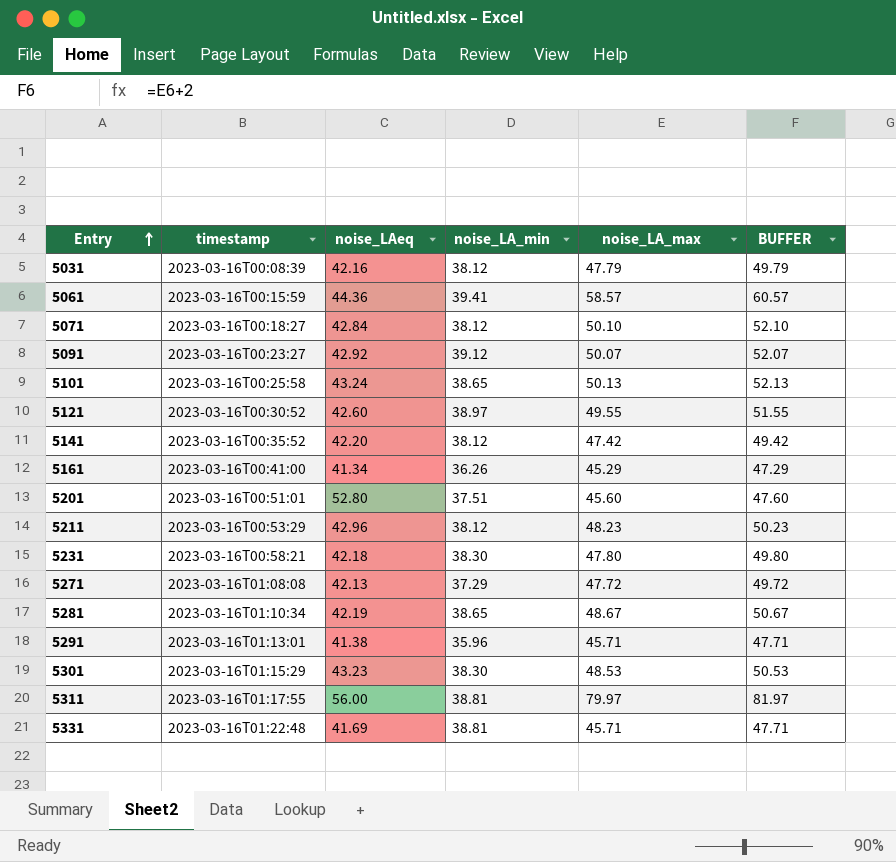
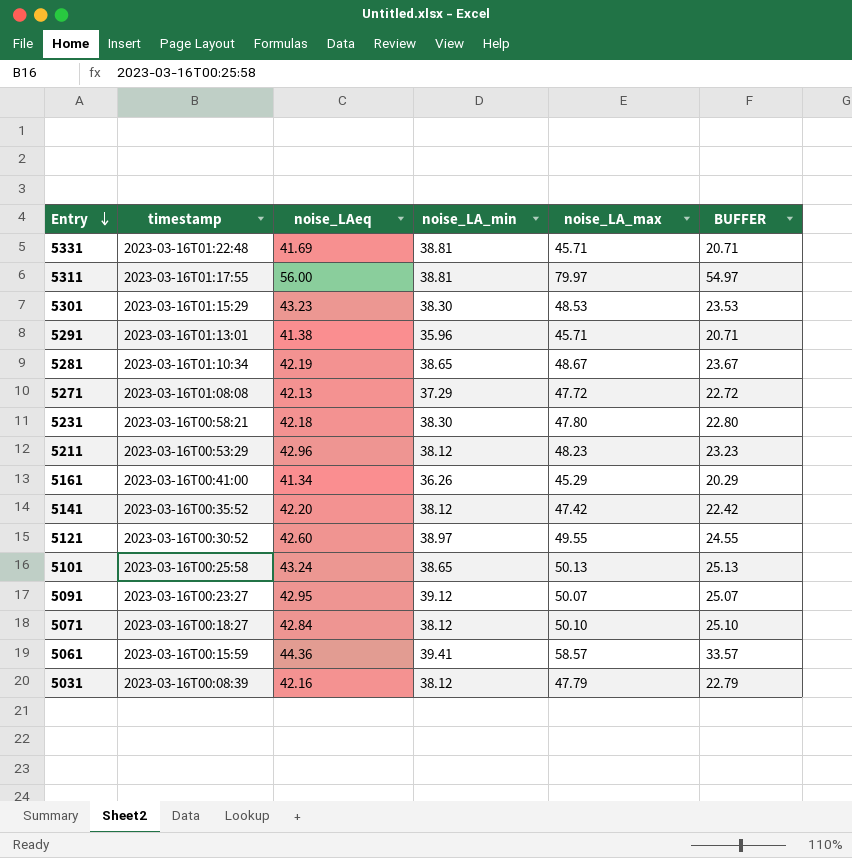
row order: Entry ascending -> Entry descending
column BUFFER | formula: [noise_LA_max] + 2 -> [noise_LA_max] - 25
row 5201: 2023-03-16T00:51:01 | 52.80 | 37.51 | 45.60 | 47.60 -> none
5091 | noise_LAeq: 42.92 -> 42.95

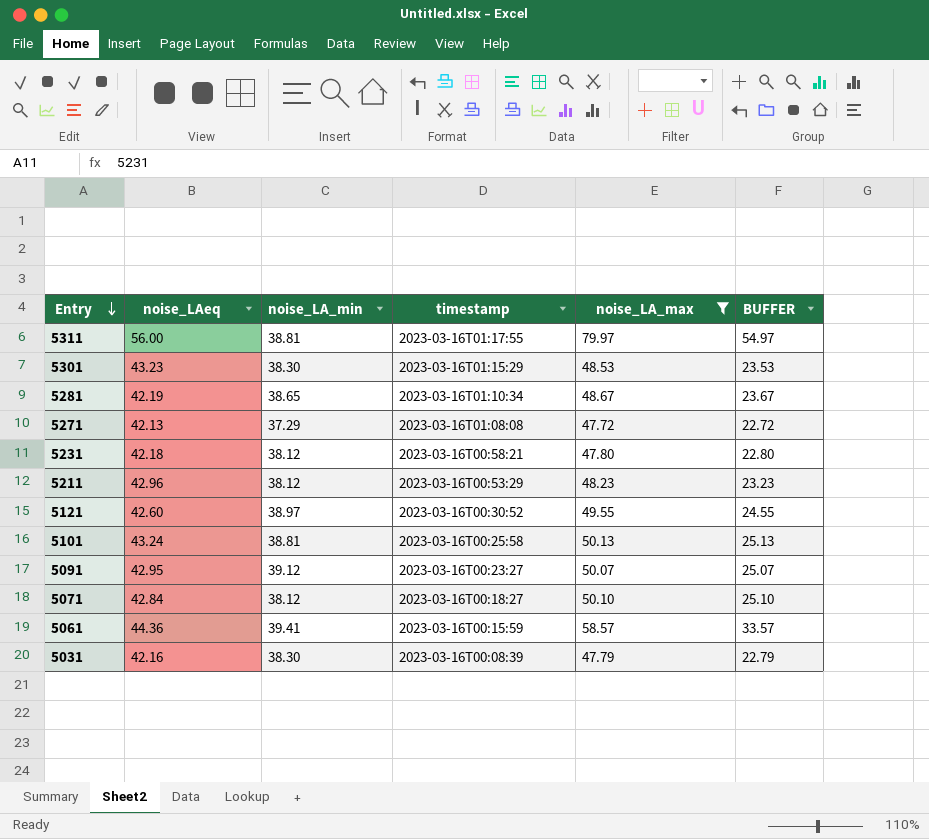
filter: none -> noise_LA_max >= 47.72
column timestamp | position: 2 -> 4
5231 | noise_LA_min: 38.30 -> 38.12
5101 | noise_LA_min: 38.65 -> 38.81
5031 | noise_LA_min: 38.12 -> 38.30

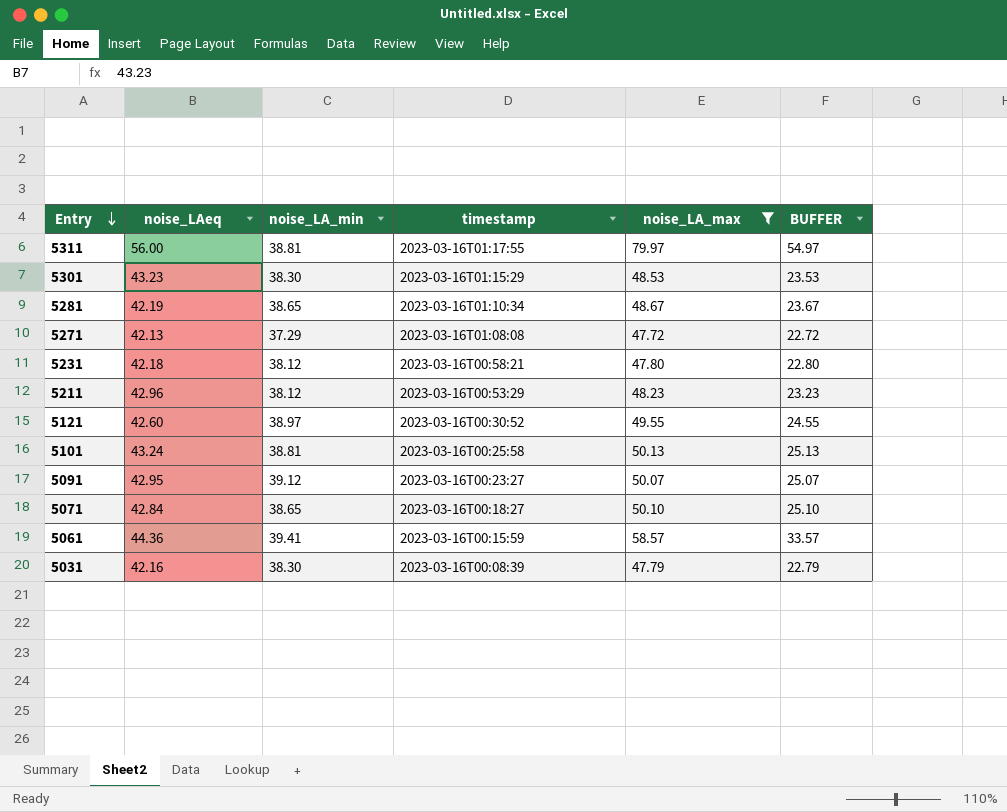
5071 | noise_LA_min: 38.12 -> 38.65

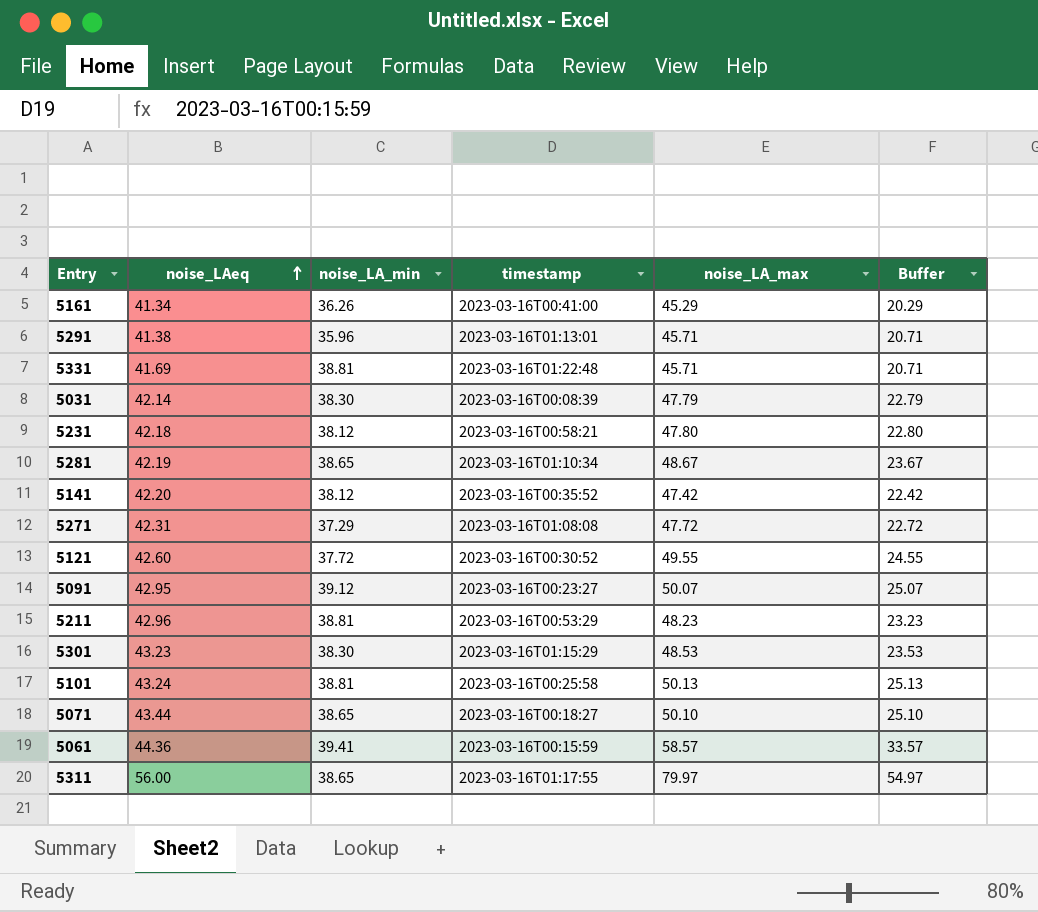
filter: noise_LA_max >= 47.72 -> none
row order: Entry descending -> noise_LAeq ascending
column name: BUFFER -> Buffer
5031 | noise_LAeq: 42.16 -> 42.14
5271 | noise_LAeq: 42.13 -> 42.31
5121 | noise_LA_min: 38.97 -> 37.72
5211 | noise_LA_min: 38.12 -> 38.81
5071 | noise_LAeq: 42.84 -> 43.44
5311 | noise_LA_min: 38.81 -> 38.65

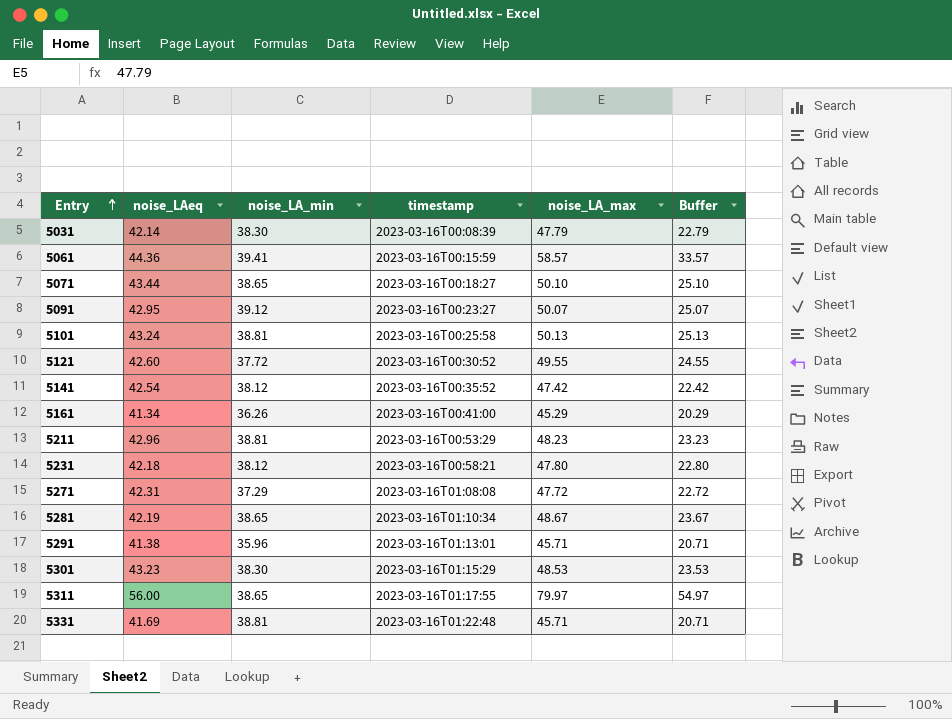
row order: noise_LAeq ascending -> Entry ascending
5141 | noise_LAeq: 42.20 -> 42.54

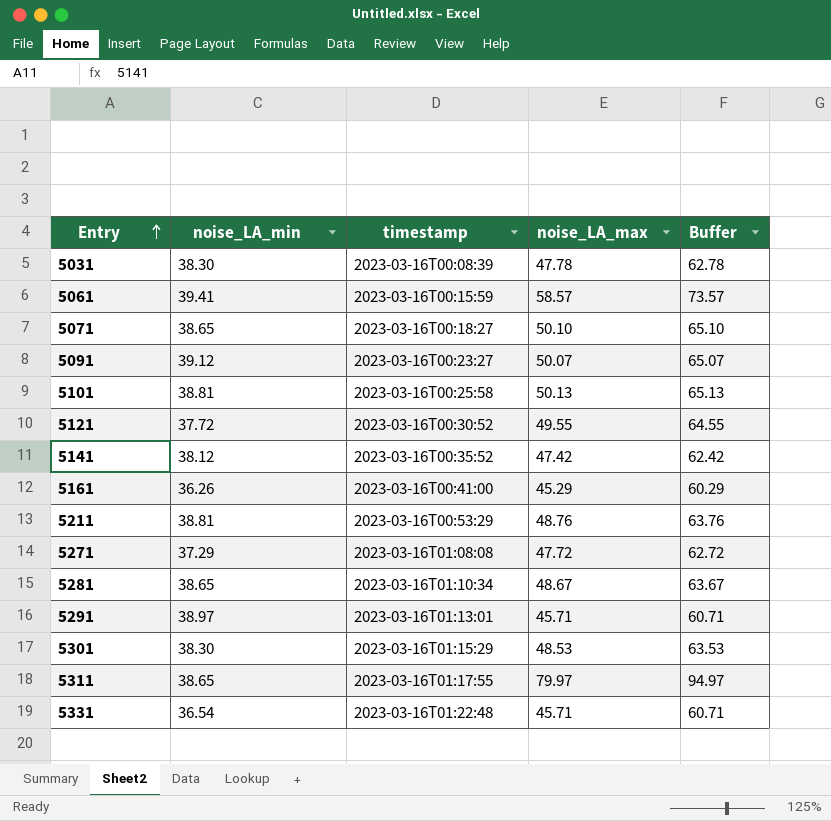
column noise_LAeq | position: 2 -> none
column Buffer | formula: [noise_LA_max] - 25 -> [noise_LA_max] + 15
row 5231: 42.18 | 38.12 | 2023-03-16T00:58:21 | 47.80 | 22.80 -> none
5031 | noise_LA_max: 47.79 -> 47.78
5211 | noise_LA_max: 48.23 -> 48.76
5291 | noise_LA_min: 35.96 -> 38.97
5331 | noise_LA_min: 38.81 -> 36.54

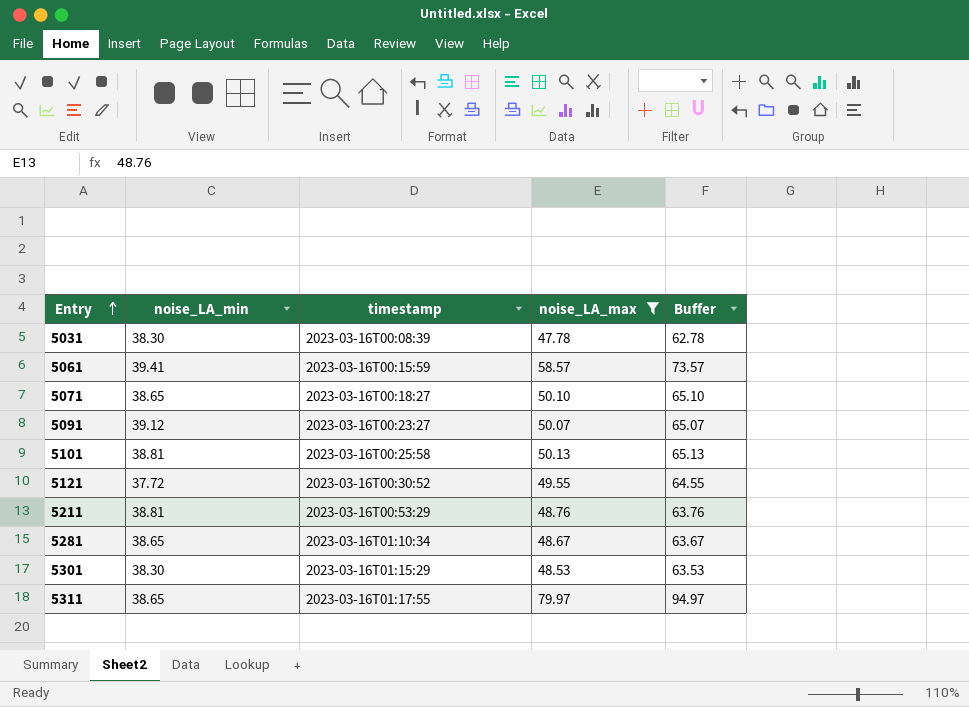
filter: none -> noise_LA_max >= 47.78

